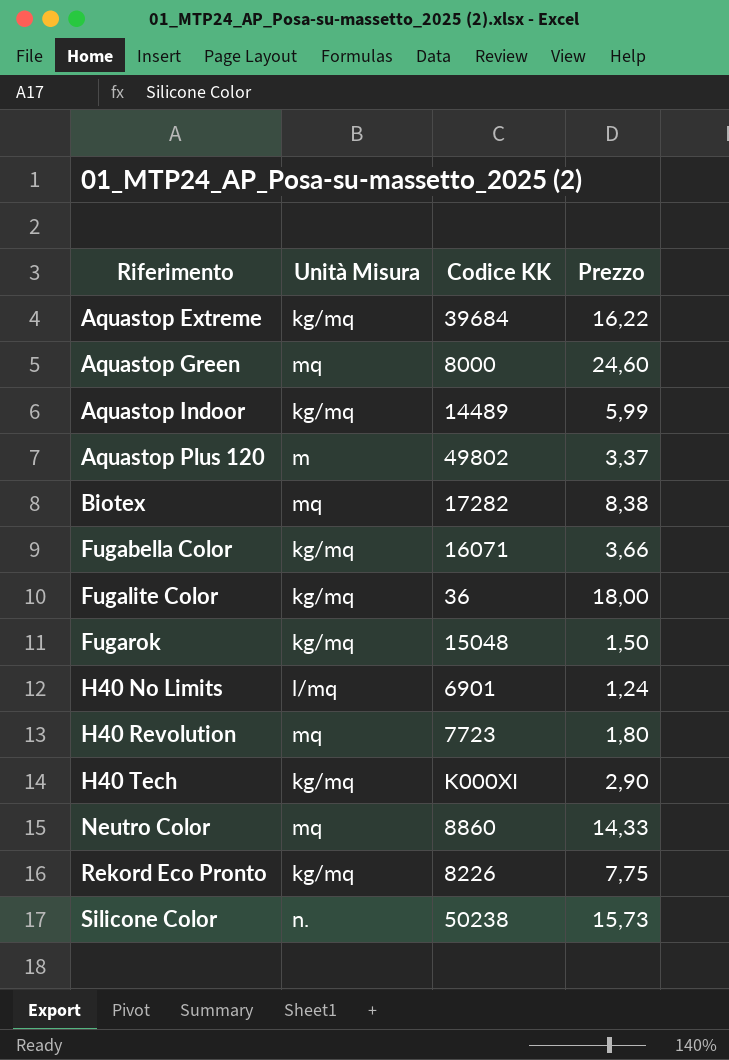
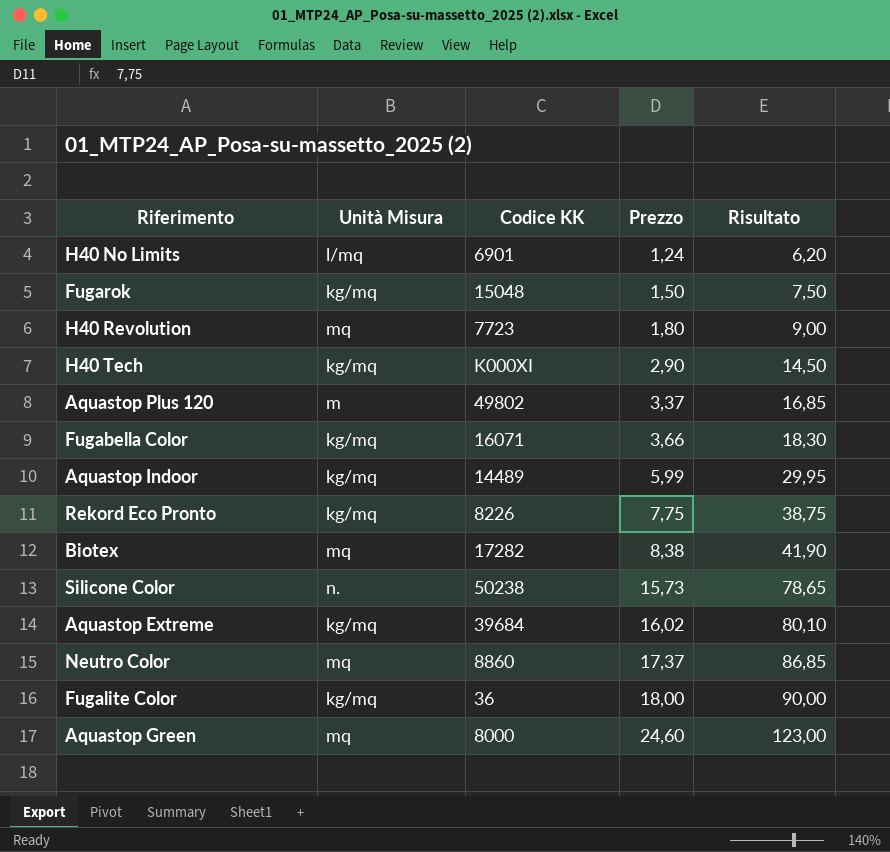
row order: Riferimento ascending -> Prezzo ascending
column Risultato | formula: none -> [Prezzo] * 5
Aquastop Extreme | Prezzo: 16,22 -> 16,02
Neutro Color | Prezzo: 14,33 -> 17,37

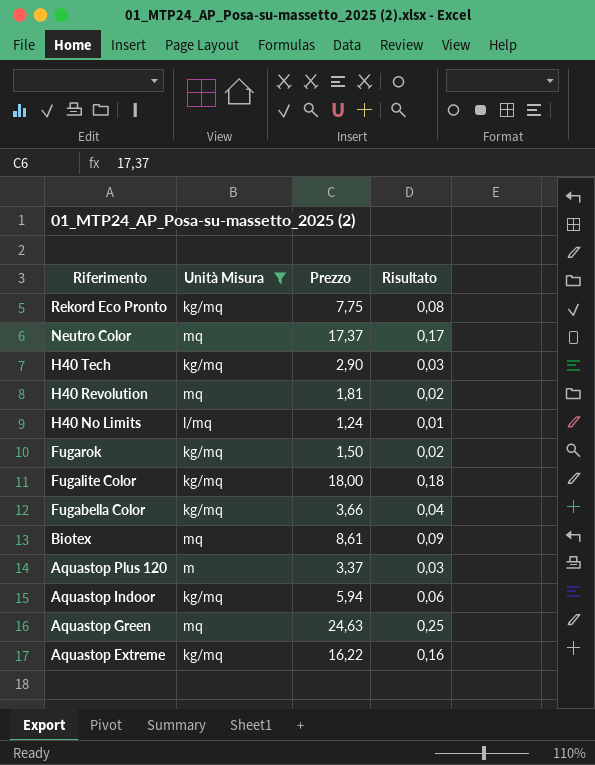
filter: none -> Unità Misura != n.
row order: Prezzo ascending -> Riferimento descending
column Codice KK | position: 3 -> none
column Risultato | formula: [Prezzo] * 5 -> [Prezzo] * 0,01
H40 Revolution | Prezzo: 1,80 -> 1,81
Biotex | Prezzo: 8,38 -> 8,61
Aquastop Indoor | Prezzo: 5,99 -> 5,94
Aquastop Green | Prezzo: 24,60 -> 24,63
Aquastop Extreme | Prezzo: 16,02 -> 16,22

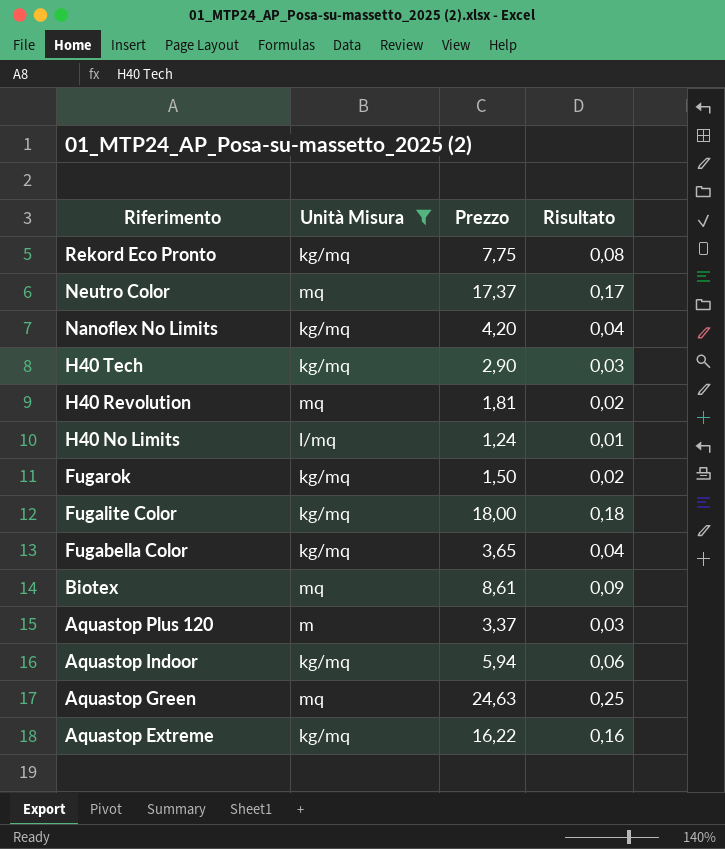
row Nanoflex No Limits: none -> kg/mq | 4,20 | 0,04
Fugabella Color | Prezzo: 3,66 -> 3,65

